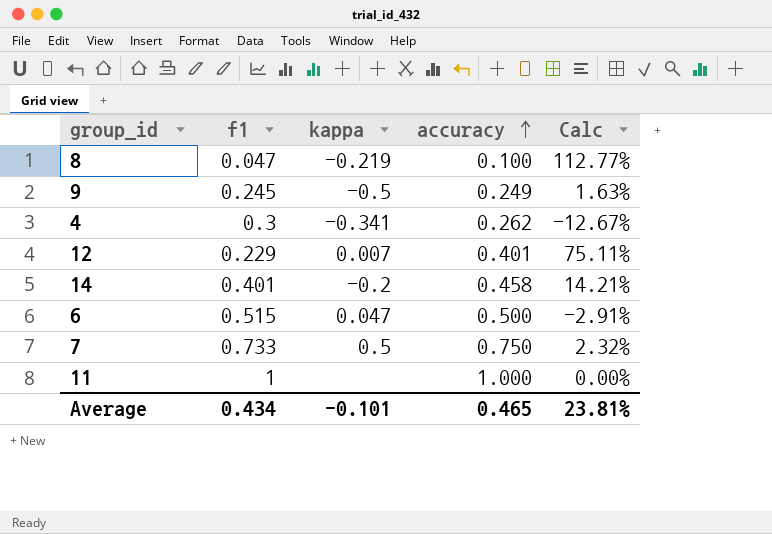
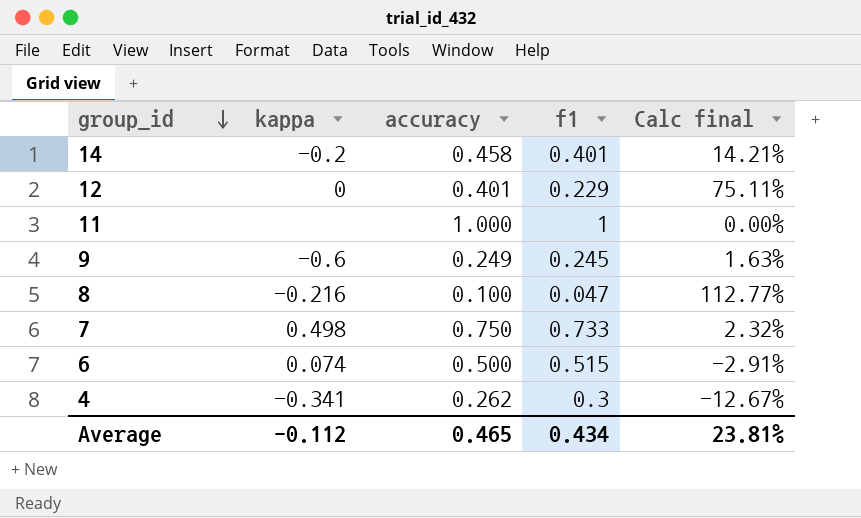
row order: accuracy ascending -> group_id descending
column f1 | position: 2 -> 4
column name: Calc -> Calc final
12 | kappa: 0.007 -> 0
9 | kappa: -0.5 -> -0.6
8 | kappa: -0.219 -> -0.216
7 | kappa: 0.5 -> 0.498
6 | kappa: 0.047 -> 0.074
Average | kappa: -0.101 -> -0.112

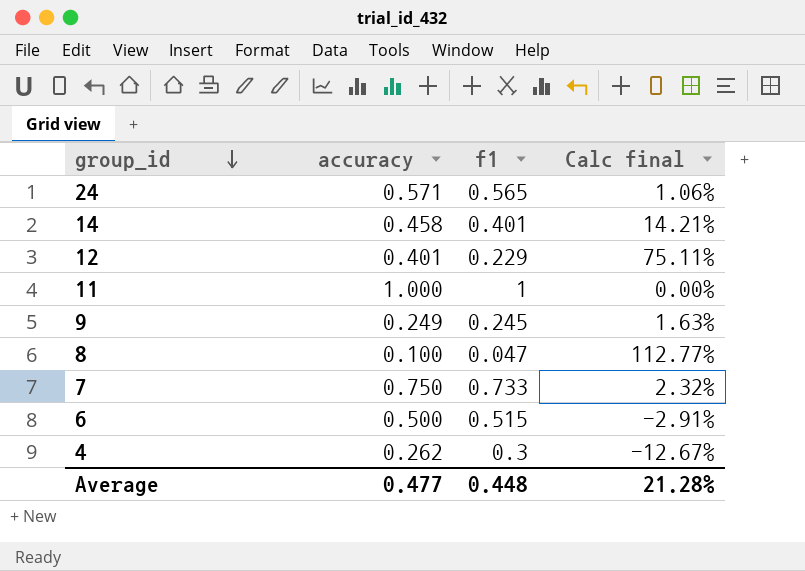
column kappa | position: 2 -> none
row 24: none -> 0.571 | 0.565 | 1.06%
Average | accuracy: 0.465 -> 0.477
Average | f1: 0.434 -> 0.448
Average | Calc final: 23.81% -> 21.28%

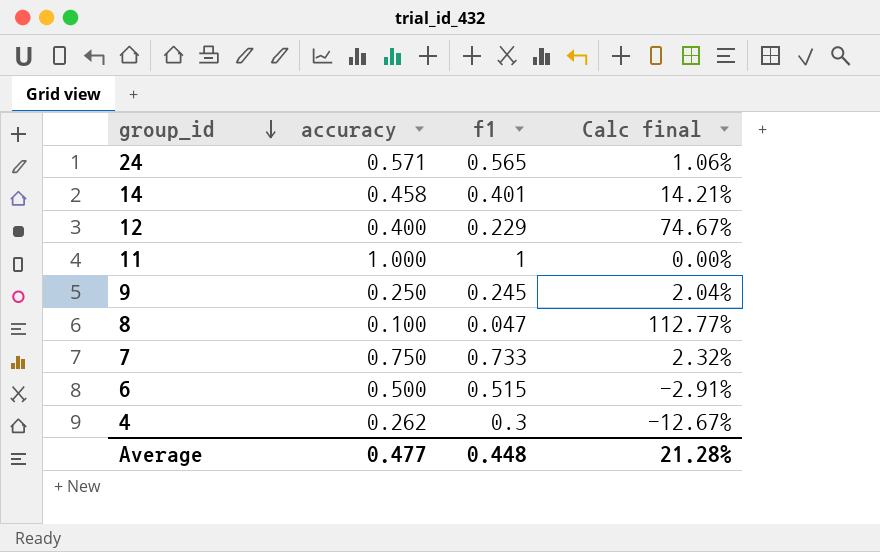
12 | accuracy: 0.401 -> 0.400
12 | Calc final: 75.11% -> 74.67%
9 | accuracy: 0.249 -> 0.250
9 | Calc final: 1.63% -> 2.04%

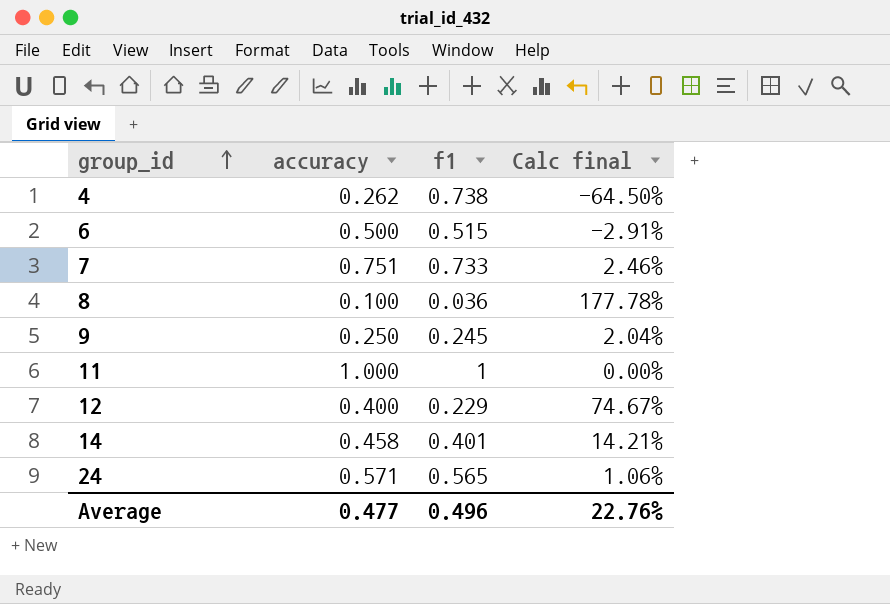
row order: group_id descending -> group_id ascending
4 | f1: 0.3 -> 0.738
4 | Calc final: -12.67% -> -64.50%
7 | accuracy: 0.750 -> 0.751
7 | Calc final: 2.32% -> 2.46%
8 | f1: 0.047 -> 0.036
8 | Calc final: 112.77% -> 177.78%
Average | f1: 0.448 -> 0.496
Average | Calc final: 21.28% -> 22.76%

